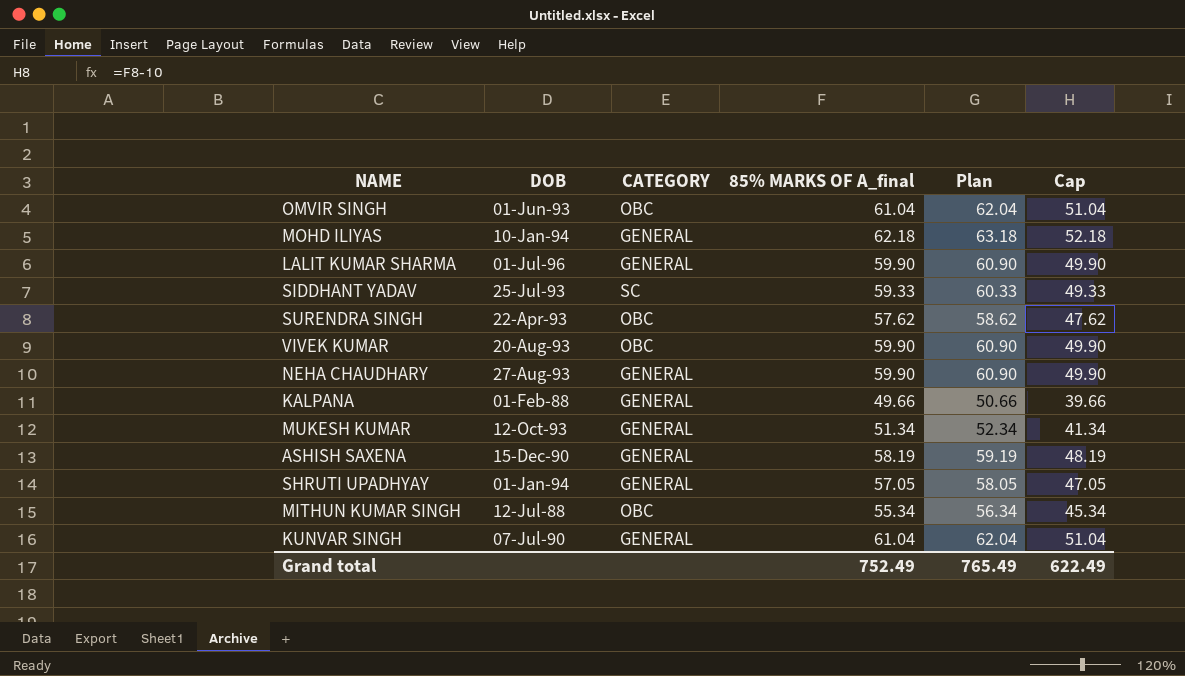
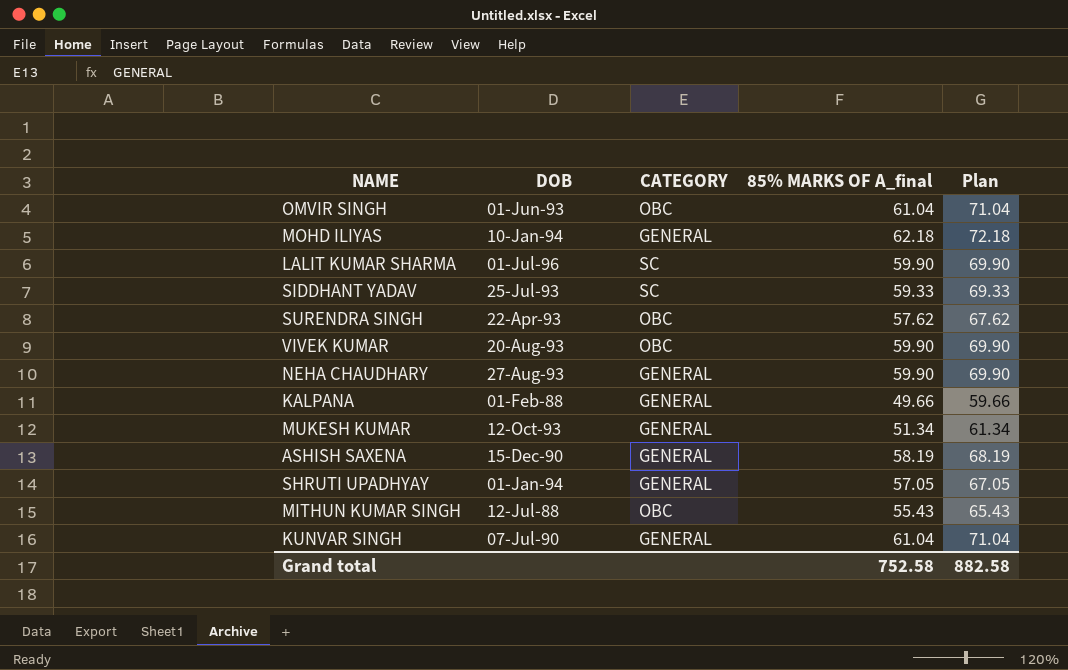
column Cap | formula: [85% MARKS OF A_final] - 10 -> none
column Plan | formula: [85% MARKS OF A_final] + 1 -> [85% MARKS OF A_final] + 10
LALIT KUMAR SHARMA | CATEGORY: GENERAL -> SC
MITHUN KUMAR SINGH | 85% MARKS OF A_final: 55.34 -> 55.43
Grand total | 85% MARKS OF A_final: 752.49 -> 752.58
Grand total | Plan: 765.49 -> 882.58

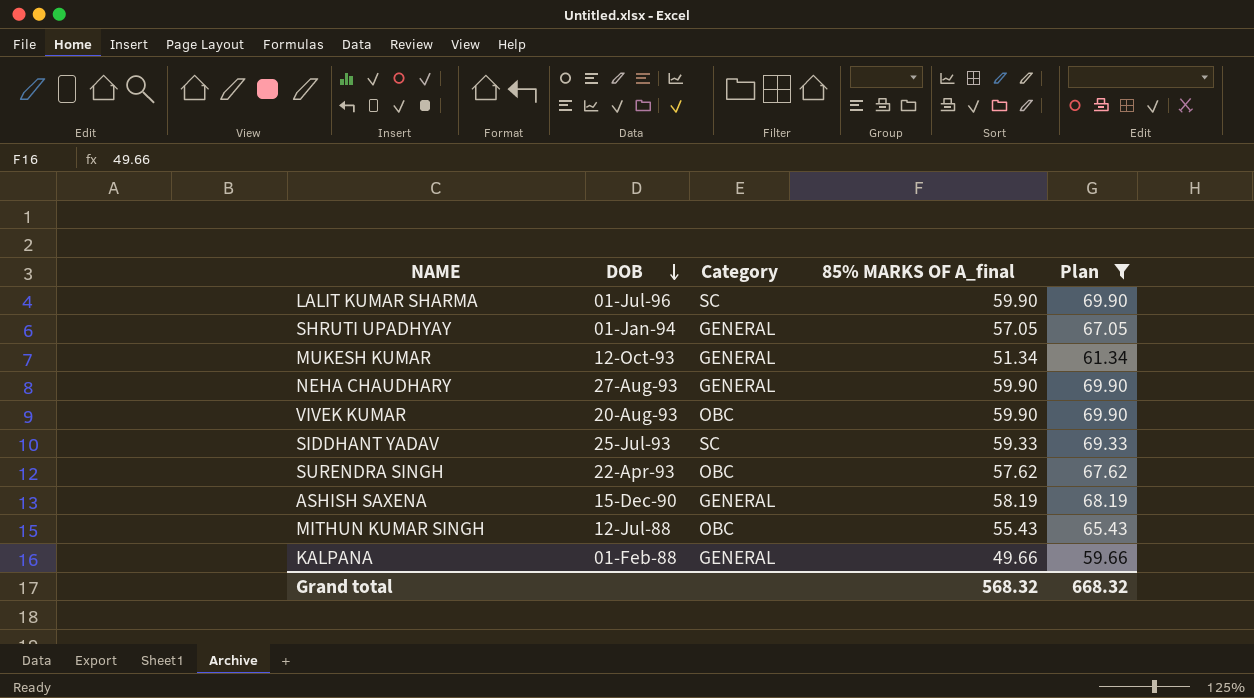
filter: none -> Plan <= 69.90
row order: none -> DOB descending
column name: CATEGORY -> Category
Grand total | 85% MARKS OF A_final: 752.58 -> 568.32
Grand total | Plan: 882.58 -> 668.32

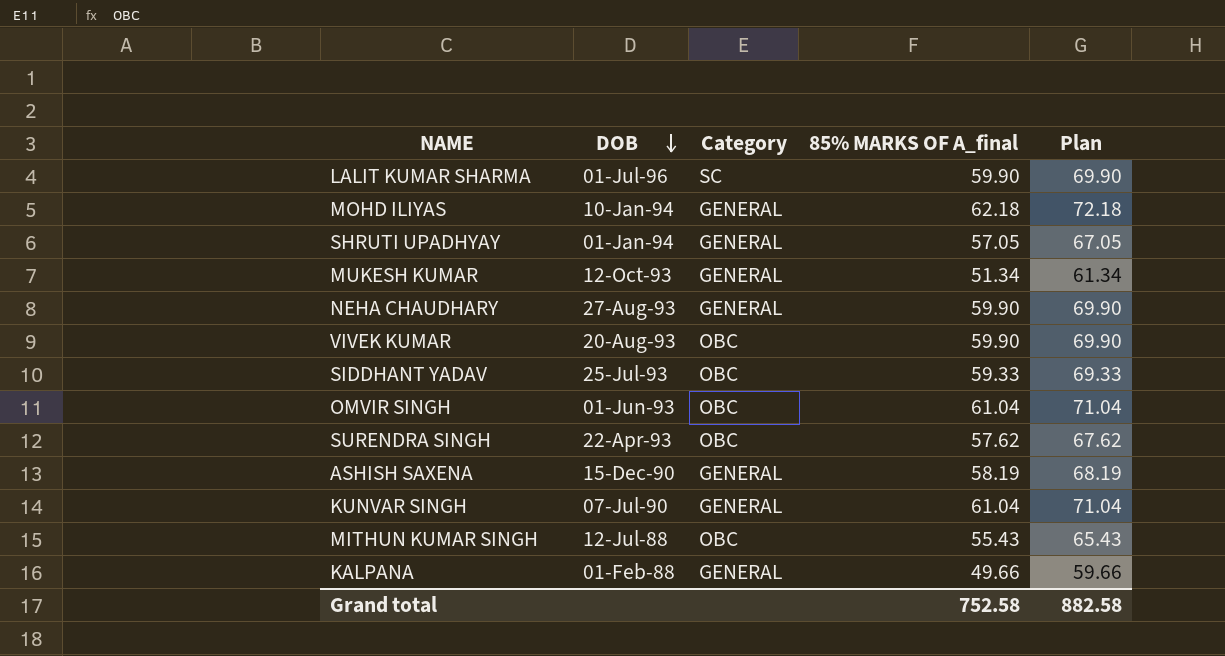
filter: Plan <= 69.90 -> none
SIDDHANT YADAV | Category: SC -> OBC
Grand total | 85% MARKS OF A_final: 568.32 -> 752.58
Grand total | Plan: 668.32 -> 882.58

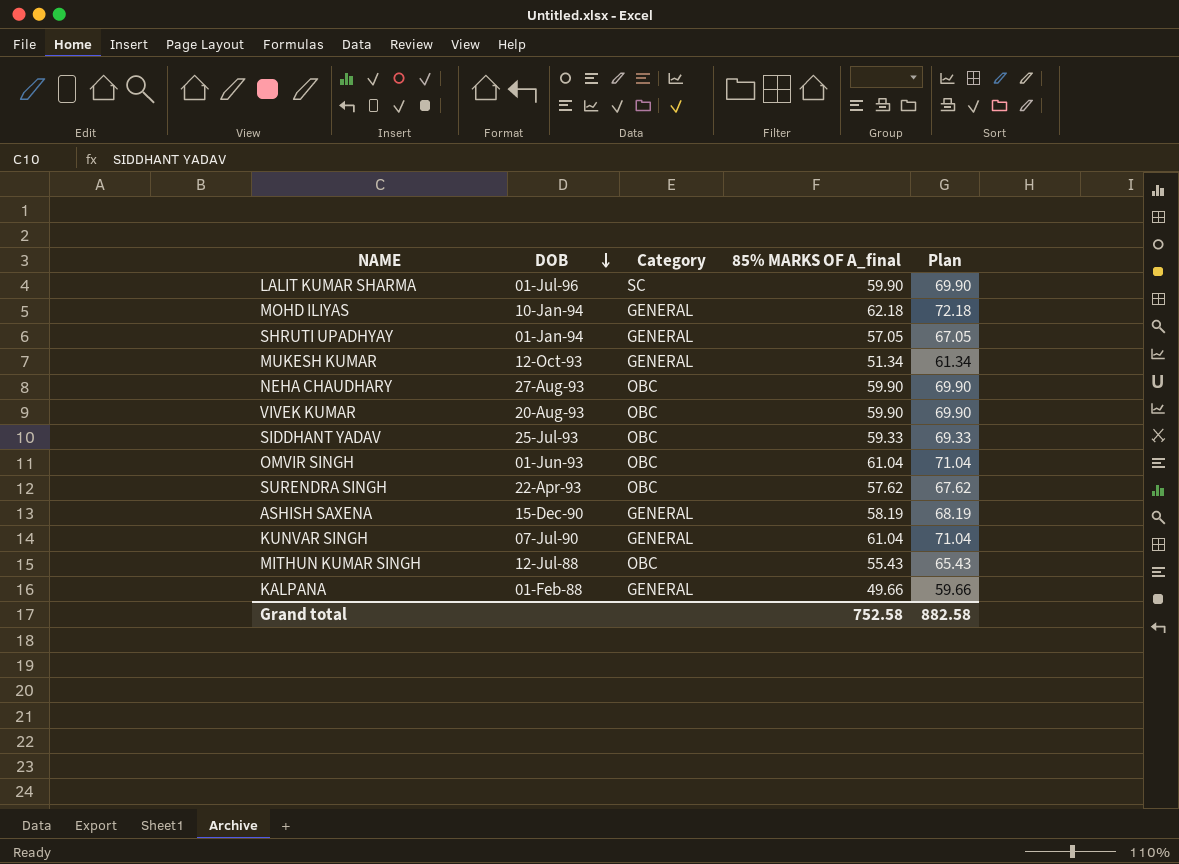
NEHA CHAUDHARY | Category: GENERAL -> OBC

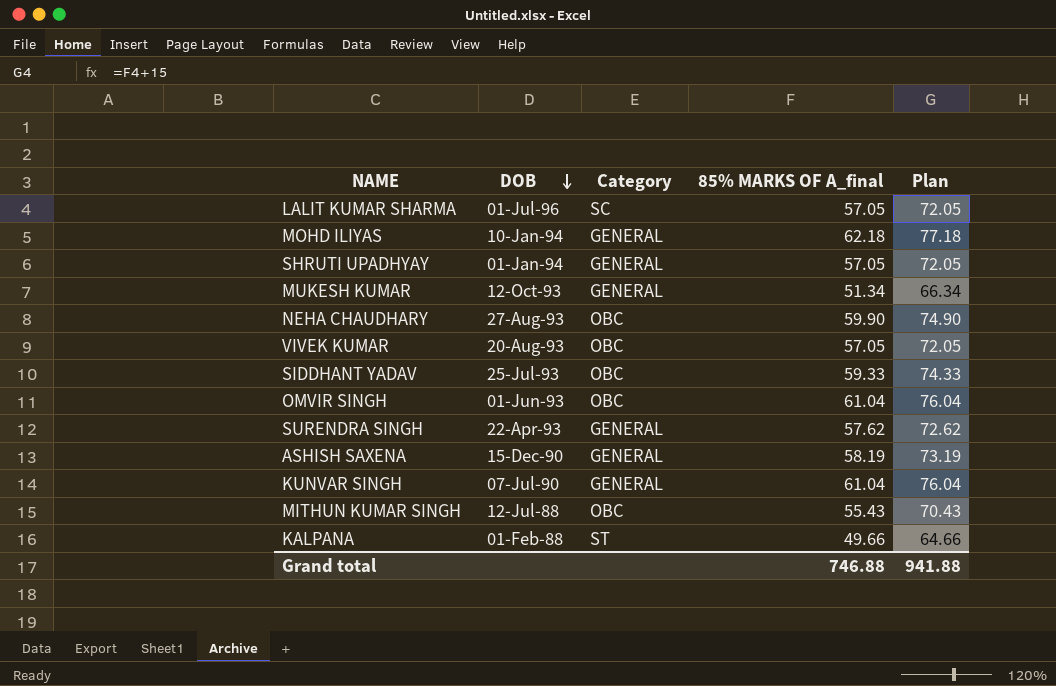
column Plan | formula: [85% MARKS OF A_final] + 10 -> [85% MARKS OF A_final] + 15
LALIT KUMAR SHARMA | 85% MARKS OF A_final: 59.90 -> 57.05
VIVEK KUMAR | 85% MARKS OF A_final: 59.90 -> 57.05
SURENDRA SINGH | Category: OBC -> GENERAL
KALPANA | Category: GENERAL -> ST
Grand total | 85% MARKS OF A_final: 752.58 -> 746.88
Grand total | Plan: 882.58 -> 941.88

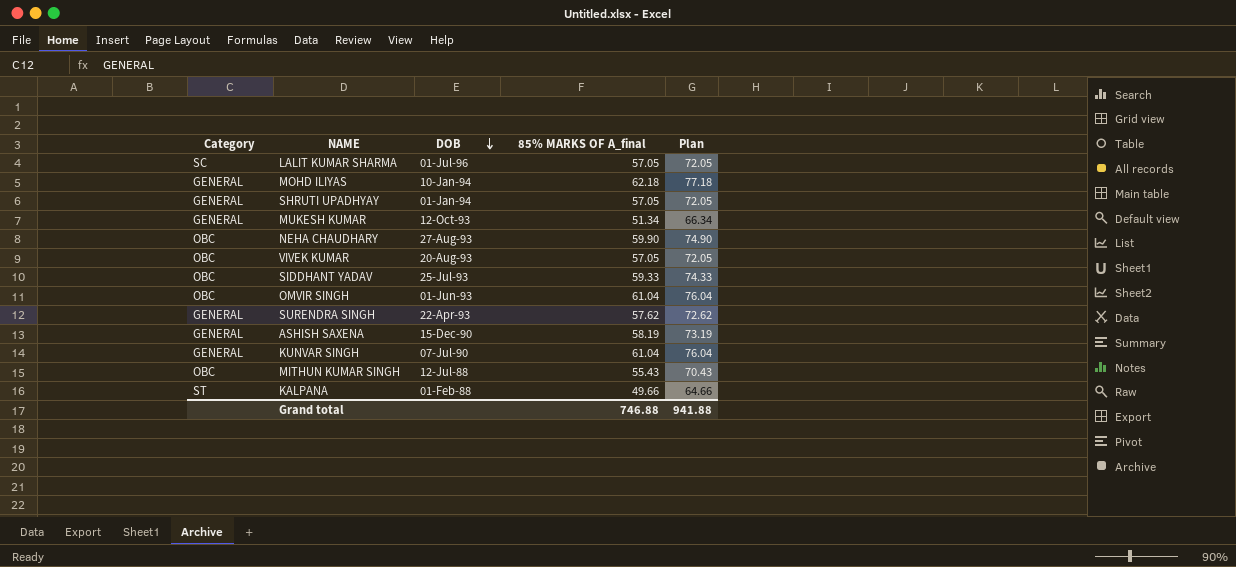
column Category | position: 3 -> 1

